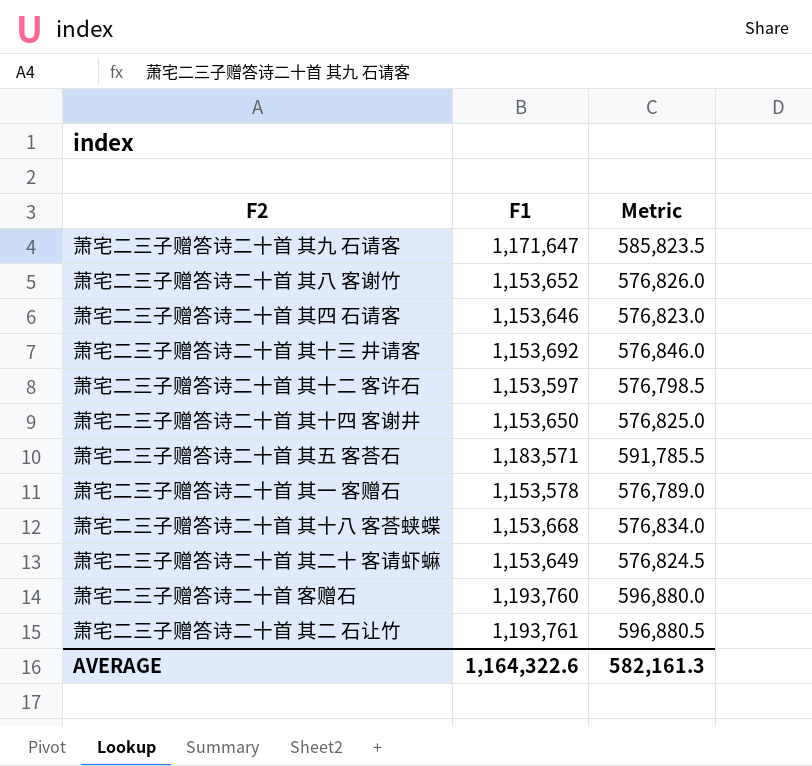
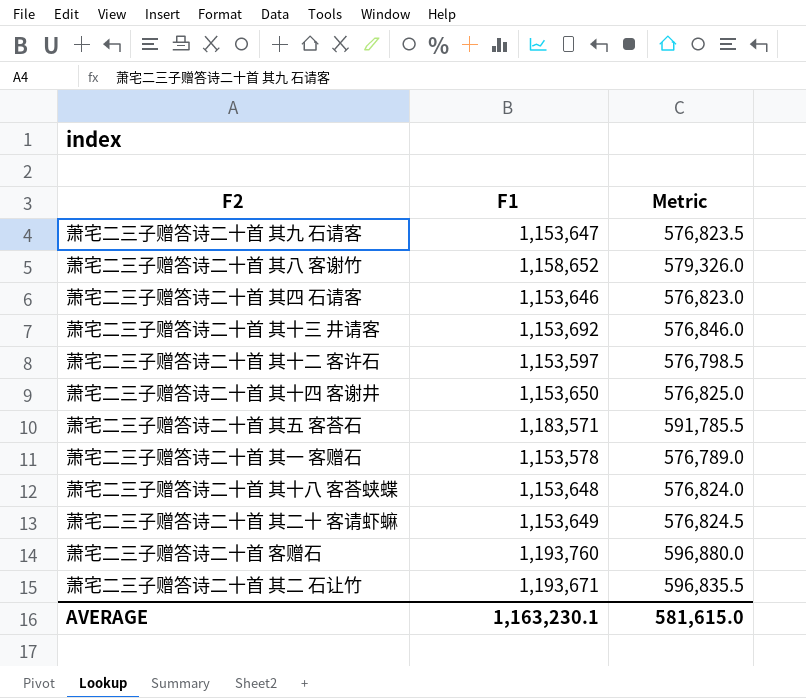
萧宅二三子赠答诗二十首 其九 石请客 | F1: 1,171,647 -> 1,153,647
萧宅二三子赠答诗二十首 其九 石请客 | Metric: 585,823.5 -> 576,823.5
萧宅二三子赠答诗二十首 其八 客谢竹 | F1: 1,153,652 -> 1,158,652
萧宅二三子赠答诗二十首 其八 客谢竹 | Metric: 576,826.0 -> 579,326.0
萧宅二三子赠答诗二十首 其十八 客荅蛱蝶 | F1: 1,153,668 -> 1,153,648
萧宅二三子赠答诗二十首 其十八 客荅蛱蝶 | Metric: 576,834.0 -> 576,824.0
萧宅二三子赠答诗二十首 其二 石让竹 | F1: 1,193,761 -> 1,193,671
萧宅二三子赠答诗二十首 其二 石让竹 | Metric: 596,880.5 -> 596,835.5
AVERAGE | F1: 1,164,322.6 -> 1,163,230.1
AVERAGE | Metric: 582,161.3 -> 581,615.0

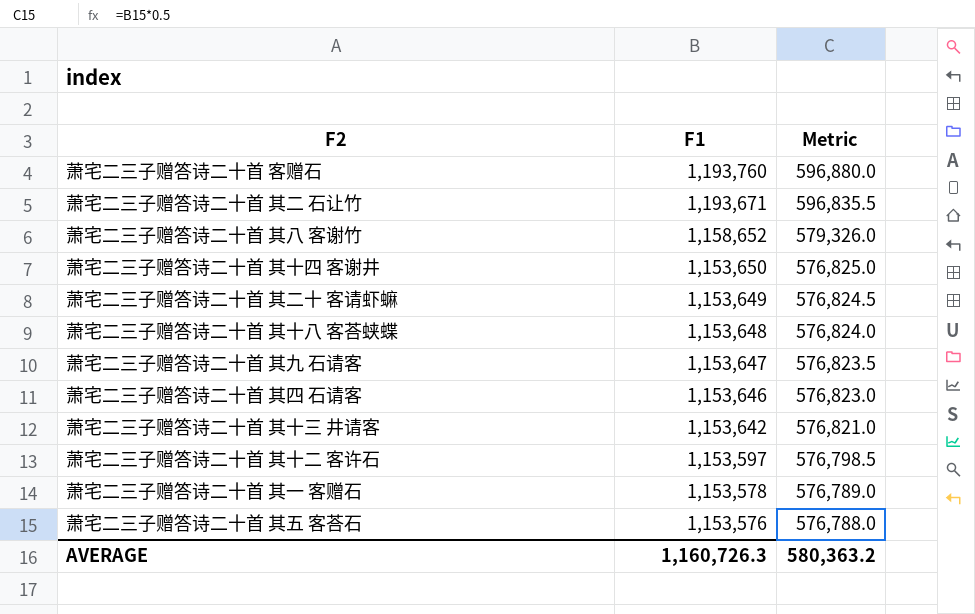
row order: none -> F1 descending
萧宅二三子赠答诗二十首 其十三 井请客 | F1: 1,153,692 -> 1,153,642
萧宅二三子赠答诗二十首 其十三 井请客 | Metric: 576,846.0 -> 576,821.0
萧宅二三子赠答诗二十首 其五 客荅石 | F1: 1,183,571 -> 1,153,576
萧宅二三子赠答诗二十首 其五 客荅石 | Metric: 591,785.5 -> 576,788.0
AVERAGE | F1: 1,163,230.1 -> 1,160,726.3
AVERAGE | Metric: 581,615.0 -> 580,363.2

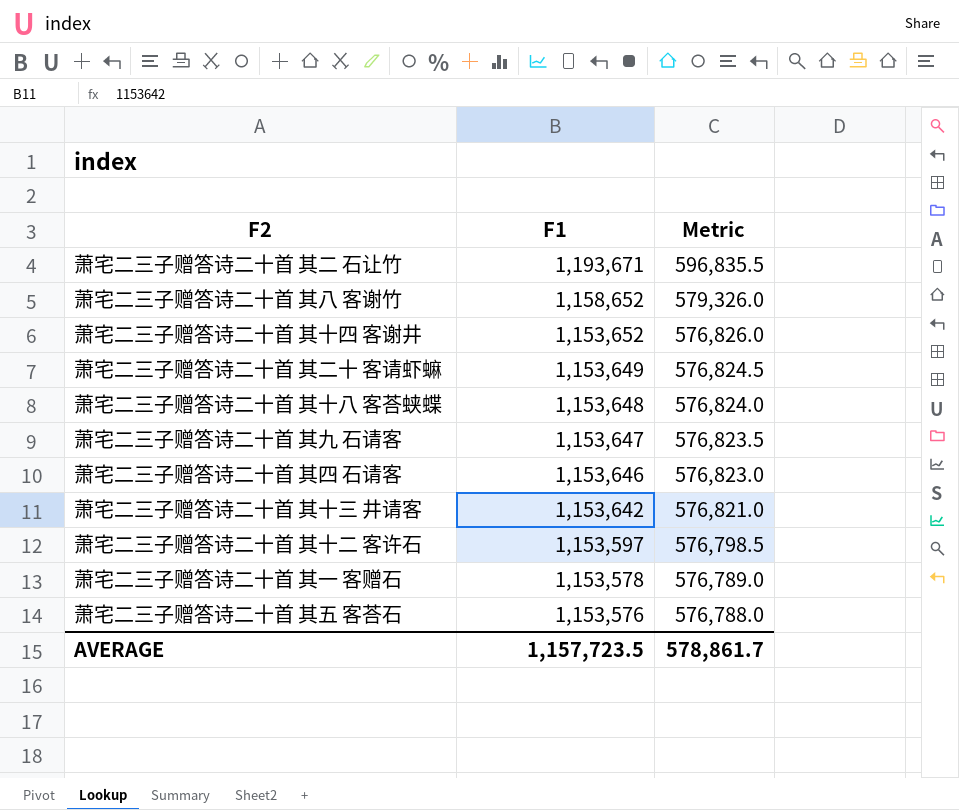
row 萧宅二三子赠答诗二十首 客赠石: 1,193,760 | 596,880.0 -> none
萧宅二三子赠答诗二十首 其十四 客谢井 | F1: 1,153,650 -> 1,153,652
萧宅二三子赠答诗二十首 其十四 客谢井 | Metric: 576,825.0 -> 576,826.0
AVERAGE | F1: 1,160,726.3 -> 1,157,723.5
AVERAGE | Metric: 580,363.2 -> 578,861.7

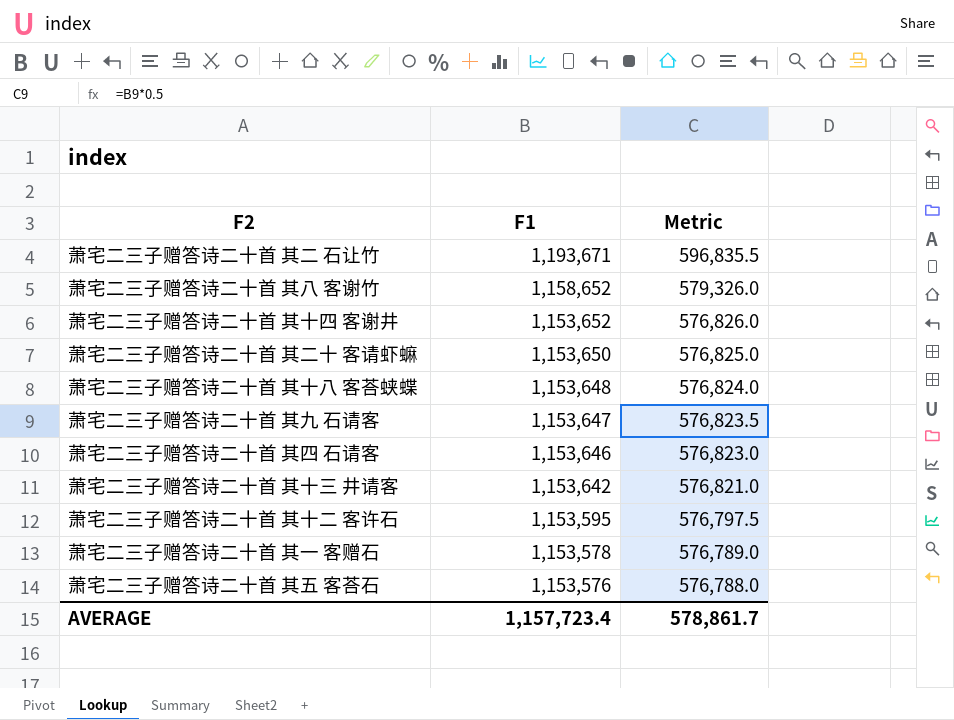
萧宅二三子赠答诗二十首 其二十 客请虾䗫 | F1: 1,153,649 -> 1,153,650
萧宅二三子赠答诗二十首 其二十 客请虾䗫 | Metric: 576,824.5 -> 576,825.0
萧宅二三子赠答诗二十首 其十二 客许石 | F1: 1,153,597 -> 1,153,595
萧宅二三子赠答诗二十首 其十二 客许石 | Metric: 576,798.5 -> 576,797.5
AVERAGE | F1: 1,157,723.5 -> 1,157,723.4

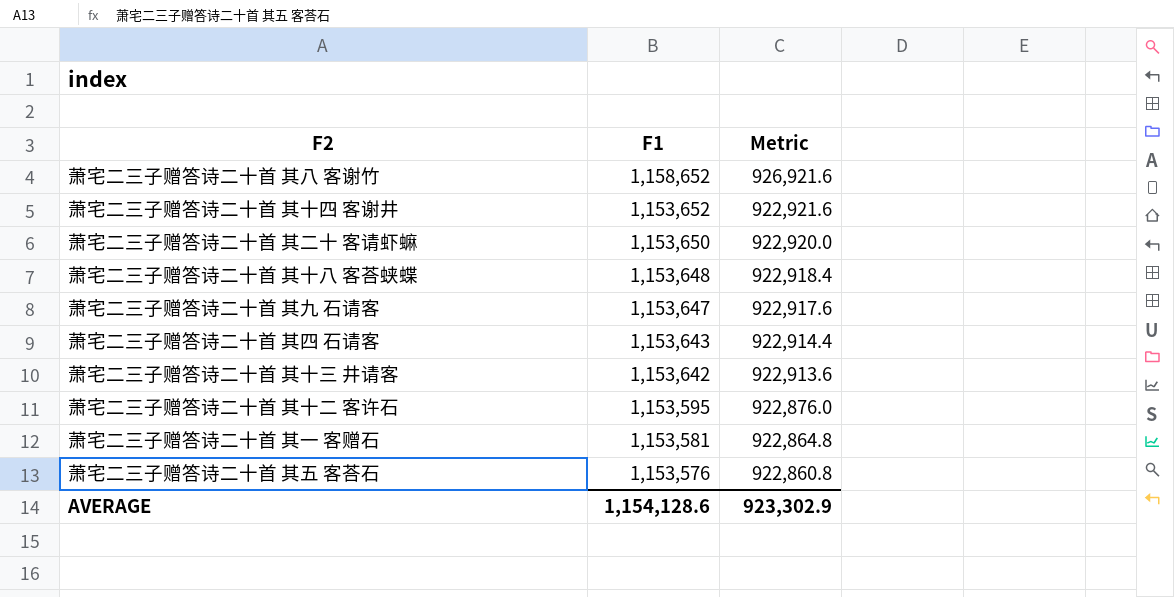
column Metric | formula: [F1] * 0.5 -> [F1] * 0.8
row 萧宅二三子赠答诗二十首 其二 石让竹: 1,193,671 | 596,835.5 -> none
萧宅二三子赠答诗二十首 其四 石请客 | F1: 1,153,646 -> 1,153,643
萧宅二三子赠答诗二十首 其一 客赠石 | F1: 1,153,578 -> 1,153,581
AVERAGE | F1: 1,157,723.4 -> 1,154,128.6
AVERAGE | Metric: 578,861.7 -> 923,302.9

